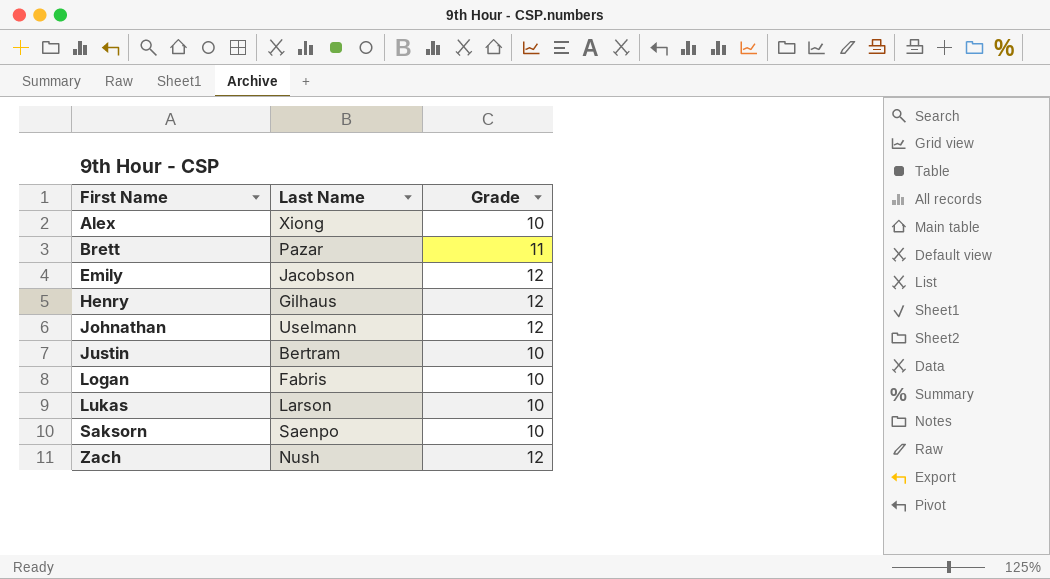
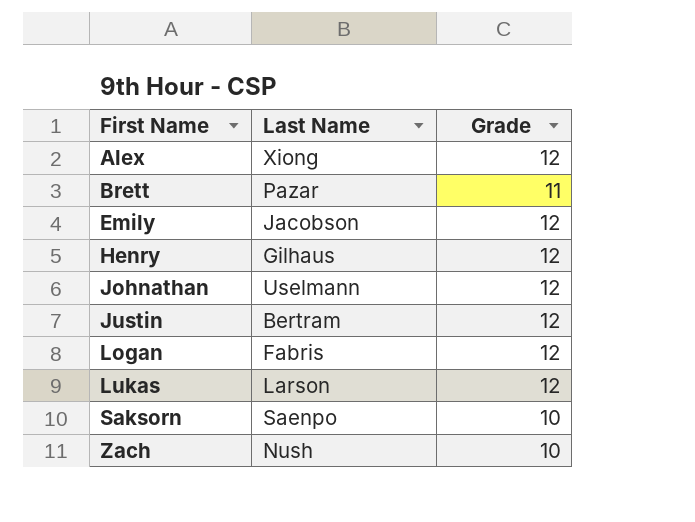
Alex | Grade: 10 -> 12
Justin | Grade: 10 -> 12
Logan | Grade: 10 -> 12
Lukas | Grade: 10 -> 12
Zach | Grade: 12 -> 10

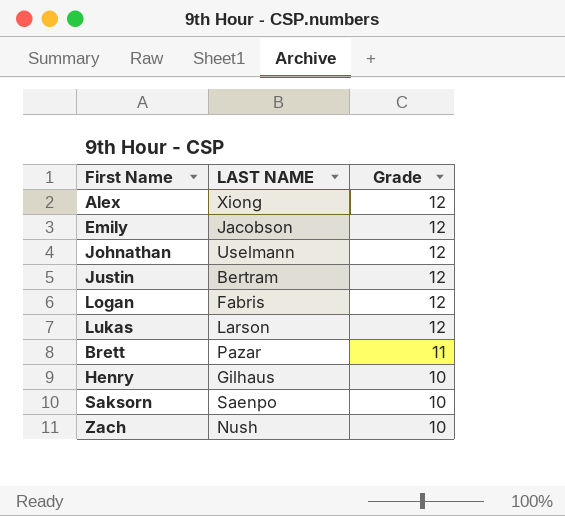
row order: First Name ascending -> Grade descending
column name: Last Name -> LAST NAME
Henry | Grade: 12 -> 10

